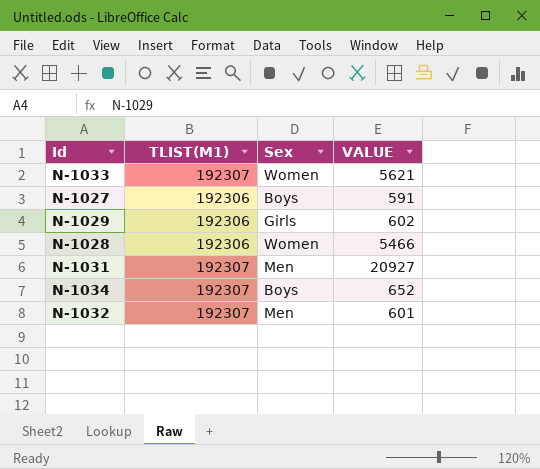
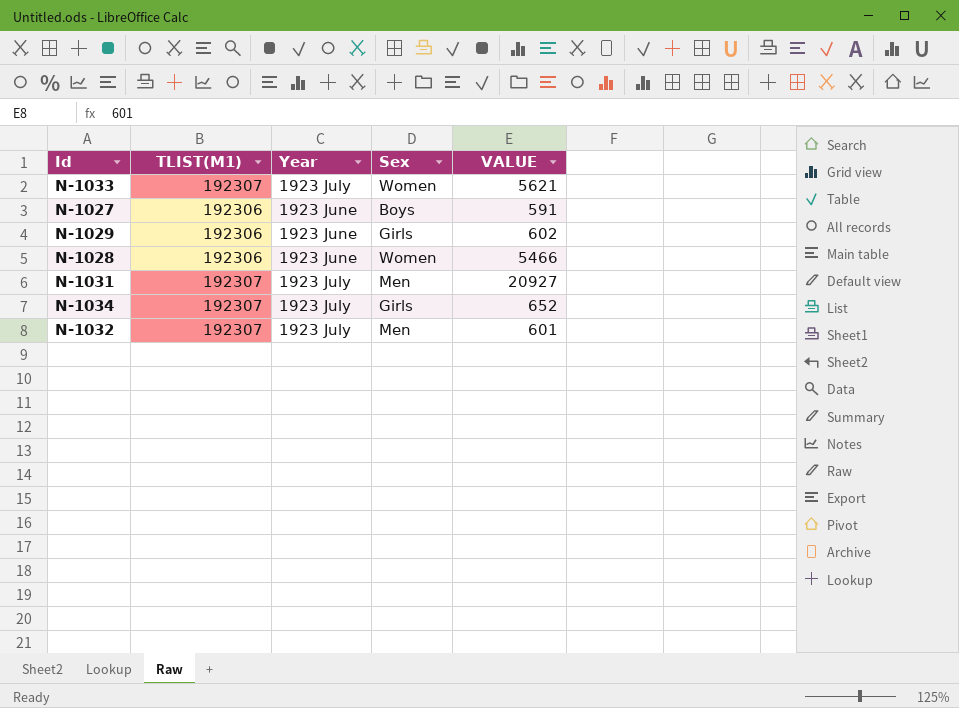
column Year | position: none -> 3
N-1034 | Sex: Boys -> Girls

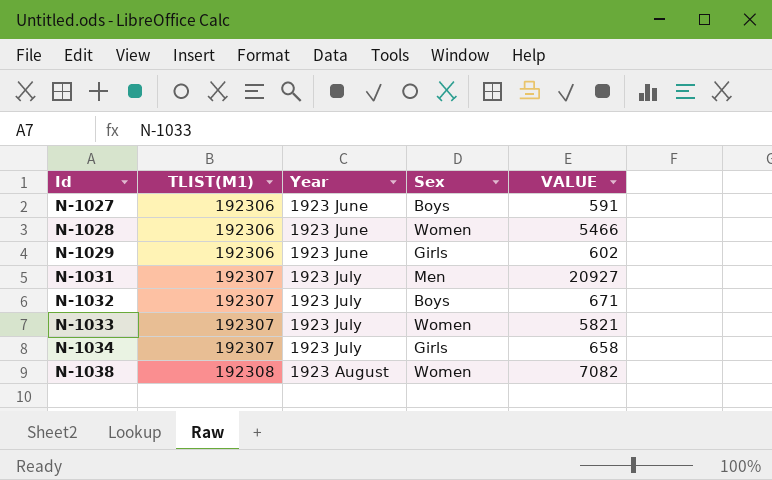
row order: none -> Id ascending
N-1032 | Sex: Men -> Boys
N-1032 | VALUE: 601 -> 671
N-1033 | VALUE: 5621 -> 5821
N-1034 | VALUE: 652 -> 658
row N-1038: none -> 192308 | 1923 August | Women | 7082

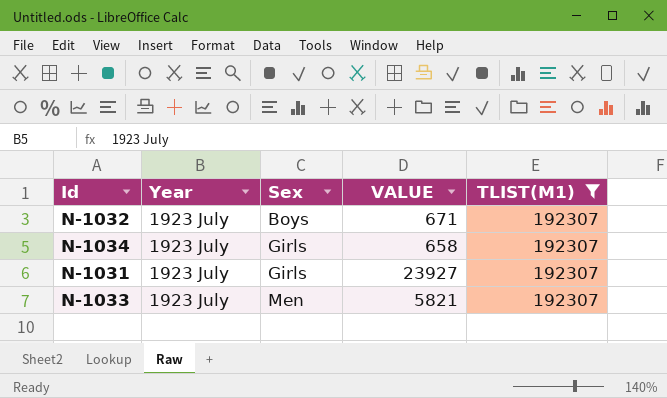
filter: none -> TLIST(M1) = 192307
row order: Id ascending -> Sex ascending
column TLIST(M1) | position: 2 -> 5
N-1031 | Sex: Men -> Girls
N-1031 | VALUE: 20927 -> 23927
N-1033 | Sex: Women -> Men

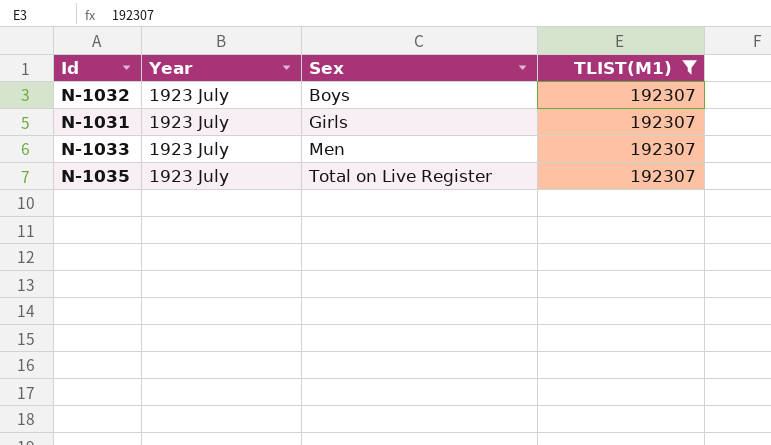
column VALUE | position: 4 -> none
row N-1034: 1923 July | Girls | 658 | 192307 -> none
row N-1035: none -> 1923 July | Total on Live Register | 192307

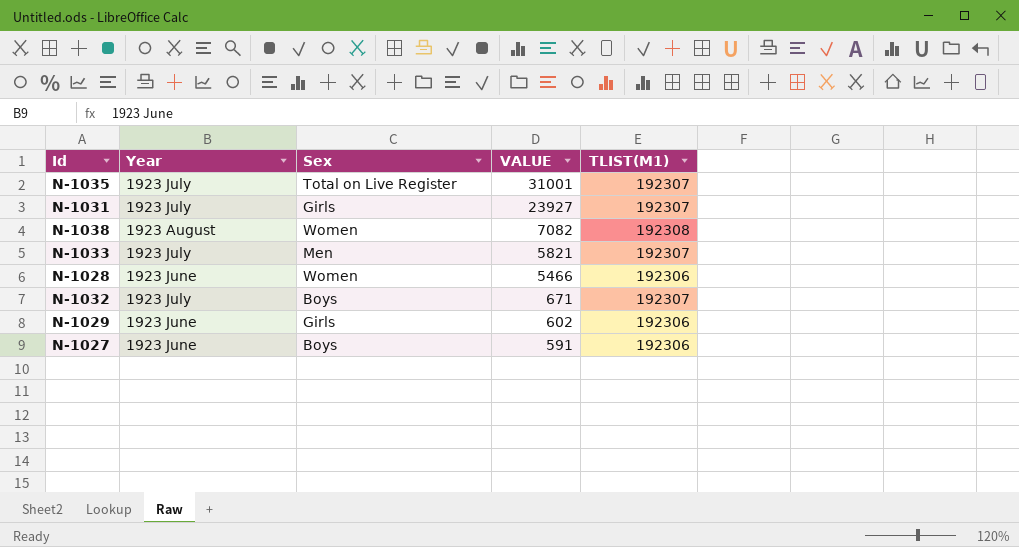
filter: TLIST(M1) = 192307 -> none
row order: Sex ascending -> VALUE descending
column VALUE | position: none -> 4

